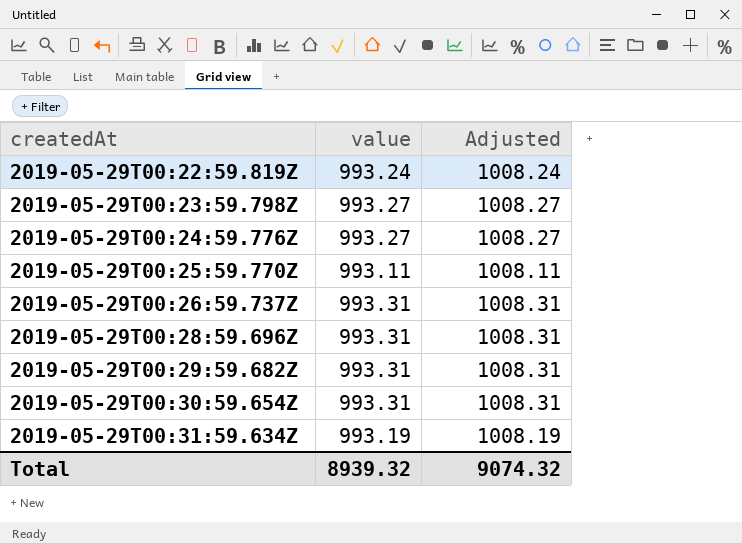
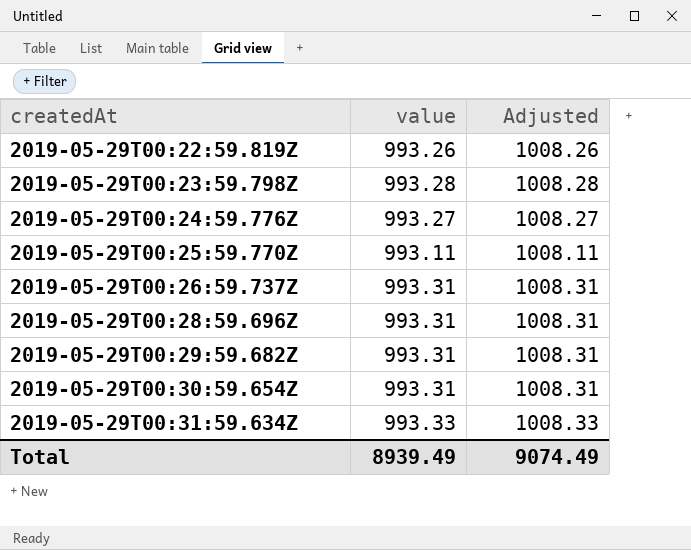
2019-05-29T00:22:59.819Z | value: 993.24 -> 993.26
2019-05-29T00:22:59.819Z | Adjusted: 1008.24 -> 1008.26
2019-05-29T00:23:59.798Z | value: 993.27 -> 993.28
2019-05-29T00:23:59.798Z | Adjusted: 1008.27 -> 1008.28
2019-05-29T00:31:59.634Z | value: 993.19 -> 993.33
2019-05-29T00:31:59.634Z | Adjusted: 1008.19 -> 1008.33
Total | value: 8939.32 -> 8939.49
Total | Adjusted: 9074.32 -> 9074.49

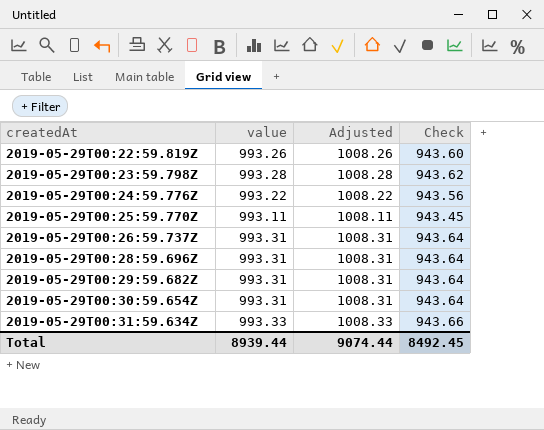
column Check | formula: none -> [value] * 0.95
2019-05-29T00:24:59.776Z | value: 993.27 -> 993.22
2019-05-29T00:24:59.776Z | Adjusted: 1008.27 -> 1008.22
Total | value: 8939.49 -> 8939.44
Total | Adjusted: 9074.49 -> 9074.44

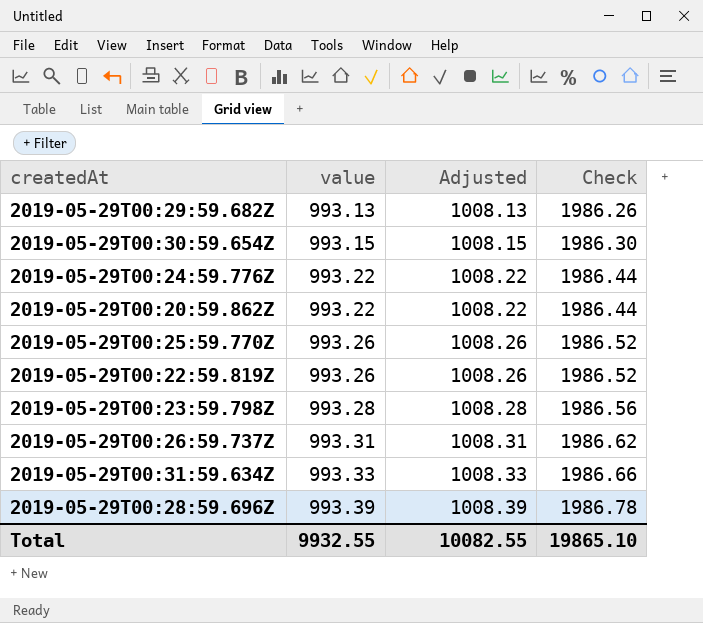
row order: createdAt ascending -> value ascending
column Check | formula: [value] * 0.95 -> [value] * 2
2019-05-29T00:29:59.682Z | value: 993.31 -> 993.13
2019-05-29T00:29:59.682Z | Adjusted: 1008.31 -> 1008.13
2019-05-29T00:30:59.654Z | value: 993.31 -> 993.15
2019-05-29T00:30:59.654Z | Adjusted: 1008.31 -> 1008.15
row 2019-05-29T00:20:59.862Z: none -> 993.22 | 1008.22 | 1986.44
2019-05-29T00:25:59.770Z | value: 993.11 -> 993.26
2019-05-29T00:25:59.770Z | Adjusted: 1008.11 -> 1008.26
2019-05-29T00:28:59.696Z | value: 993.31 -> 993.39
2019-05-29T00:28:59.696Z | Adjusted: 1008.31 -> 1008.39
Total | value: 8939.44 -> 9932.55
Total | Adjusted: 9074.44 -> 10082.55
Total | Check: 8492.45 -> 19865.10

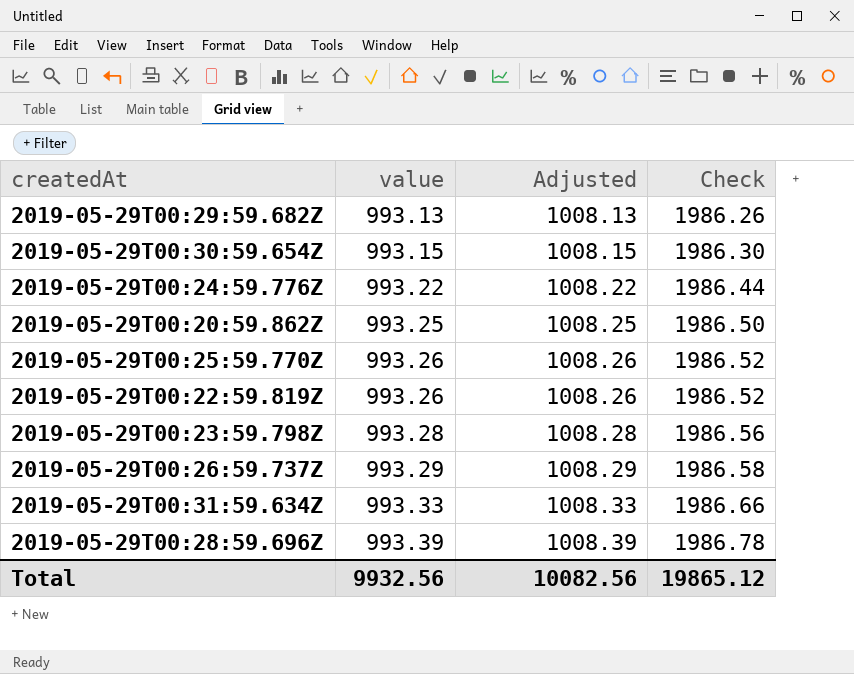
2019-05-29T00:20:59.862Z | value: 993.22 -> 993.25
2019-05-29T00:20:59.862Z | Adjusted: 1008.22 -> 1008.25
2019-05-29T00:20:59.862Z | Check: 1986.44 -> 1986.50
2019-05-29T00:26:59.737Z | value: 993.31 -> 993.29
2019-05-29T00:26:59.737Z | Adjusted: 1008.31 -> 1008.29
2019-05-29T00:26:59.737Z | Check: 1986.62 -> 1986.58
Total | value: 9932.55 -> 9932.56
Total | Adjusted: 10082.55 -> 10082.56
Total | Check: 19865.10 -> 19865.12

